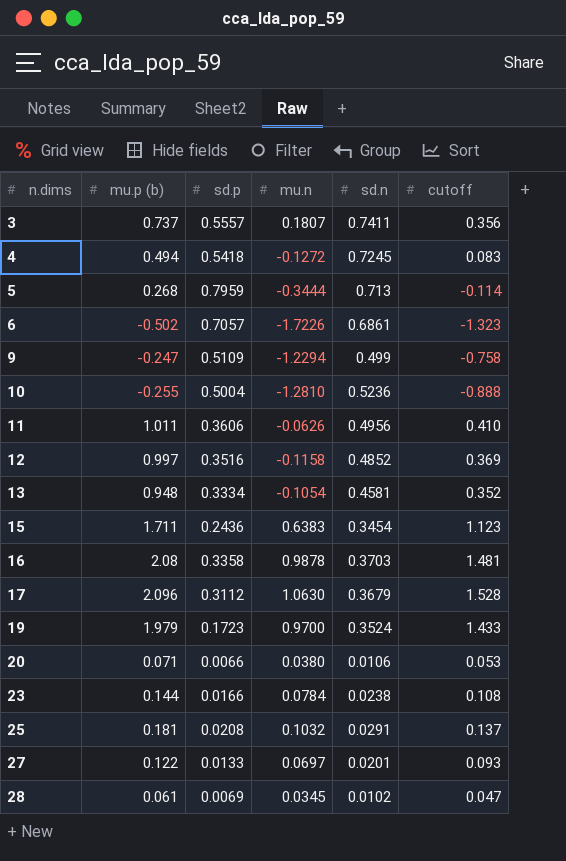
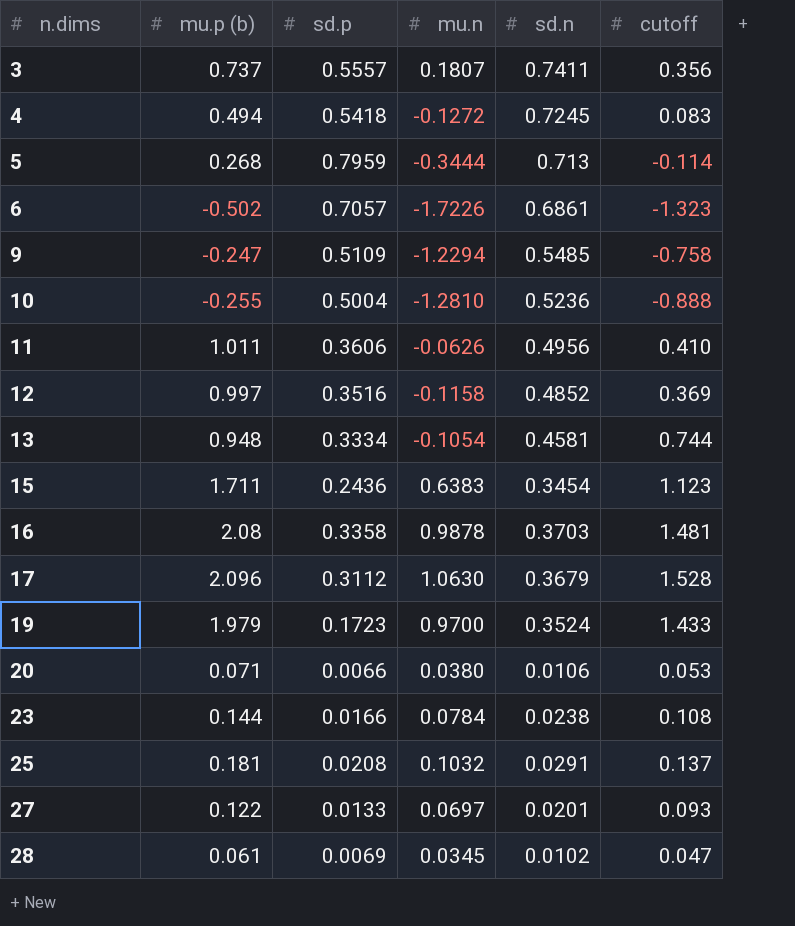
9 | sd.n: 0.499 -> 0.5485
13 | cutoff: 0.352 -> 0.744

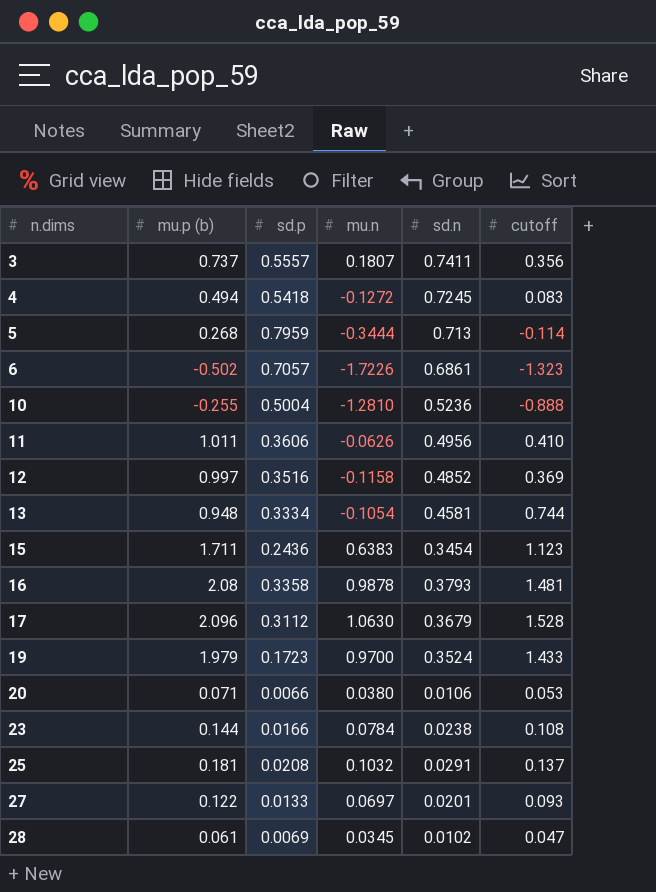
row 9: -0.247 | 0.5109 | -1.2294 | 0.5485 | -0.758 -> none
16 | sd.n: 0.3703 -> 0.3793

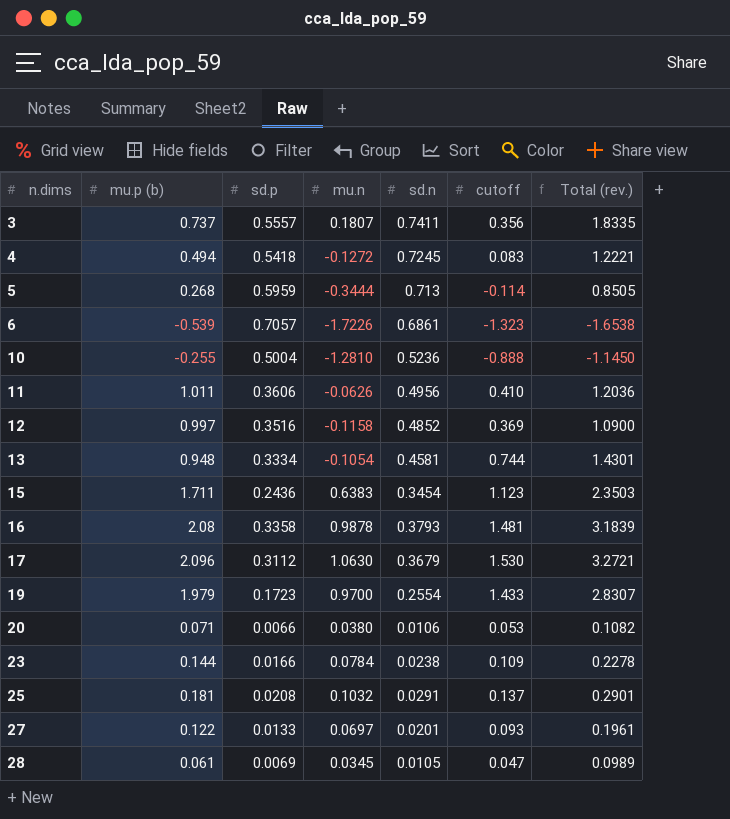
column Total (rev.) | formula: none -> [sd.p] + [mu.n] + [sd.n] + [cutoff]
5 | sd.p: 0.7959 -> 0.5959
6 | mu.p (b): -0.502 -> -0.539
17 | cutoff: 1.528 -> 1.530
19 | sd.n: 0.3524 -> 0.2554
23 | cutoff: 0.108 -> 0.109
28 | sd.n: 0.0102 -> 0.0105

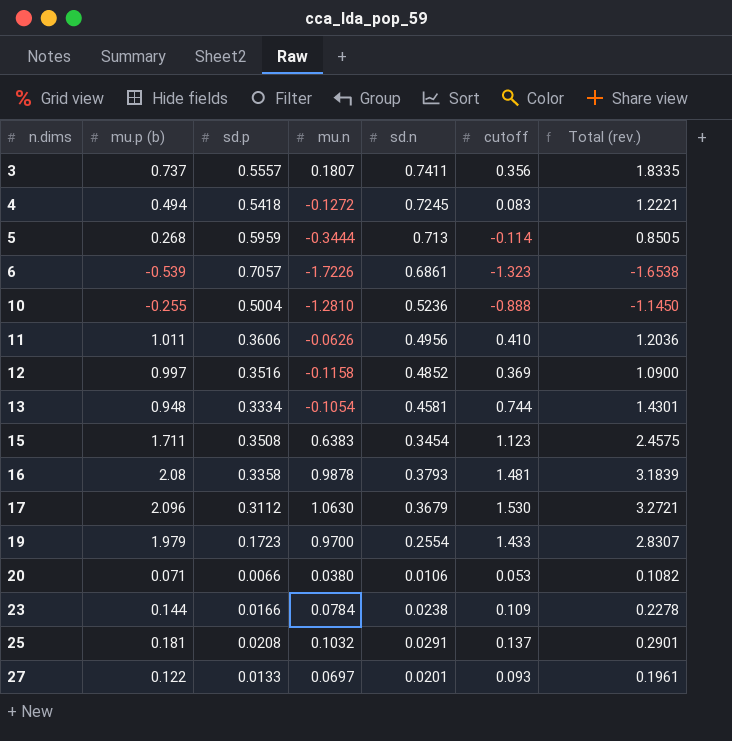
row 28: 0.061 | 0.0069 | 0.0345 | 0.0105 | 0.047 | 0.0989 -> none
15 | sd.p: 0.2436 -> 0.3508
15 | Total (rev.): 2.3503 -> 2.4575

